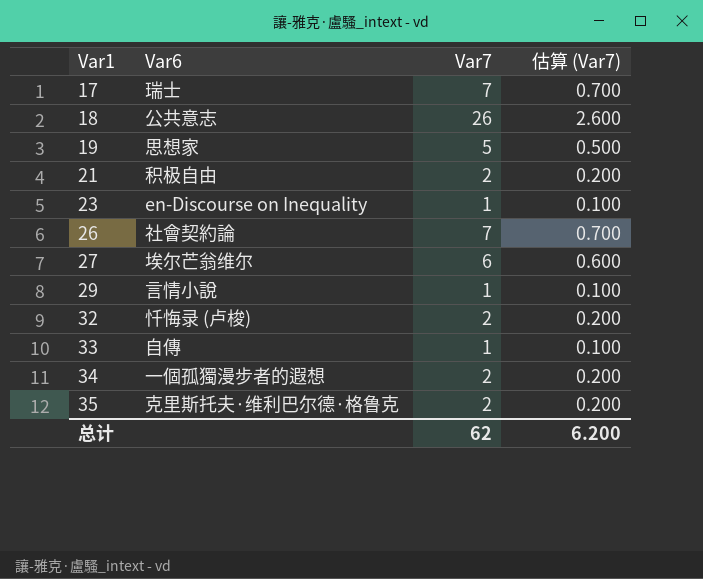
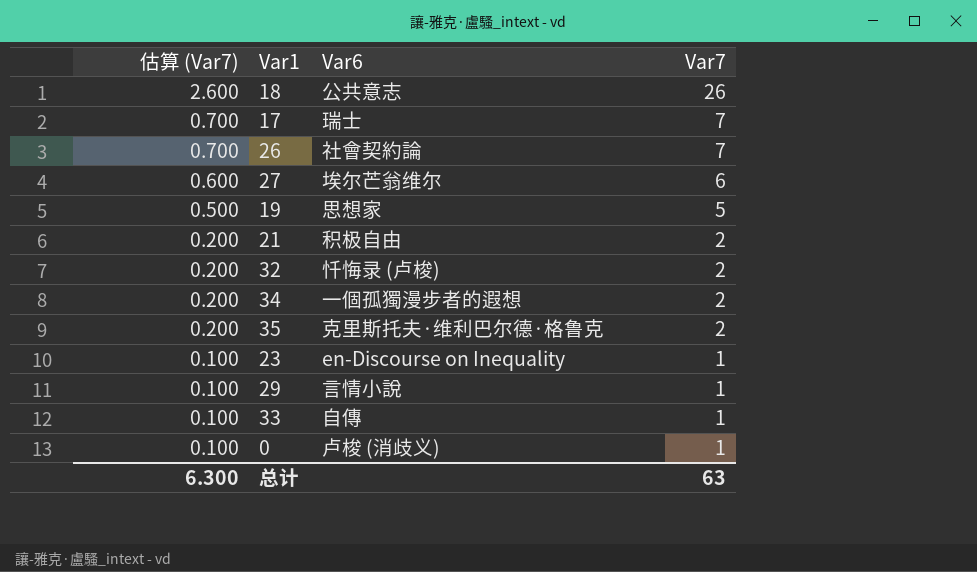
row order: Var1 ascending -> 估算 (Var7) descending
column 估算 (Var7) | position: 4 -> 1
row 0: none -> 0.100 | 卢梭 (消歧义) | 1
总计 | 估算 (Var7): 6.200 -> 6.300
总计 | Var7: 62 -> 63

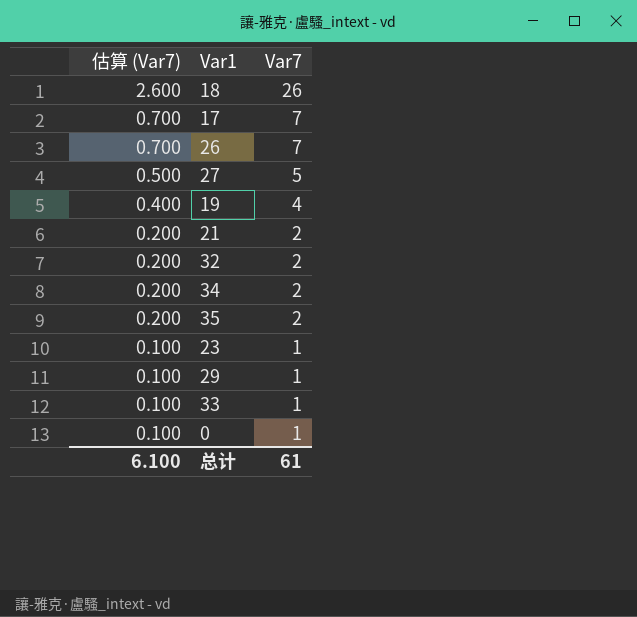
column Var6 | position: 3 -> none
27 | 估算 (Var7): 0.600 -> 0.500
27 | Var7: 6 -> 5
19 | 估算 (Var7): 0.500 -> 0.400
19 | Var7: 5 -> 4
总计 | 估算 (Var7): 6.300 -> 6.100
总计 | Var7: 63 -> 61

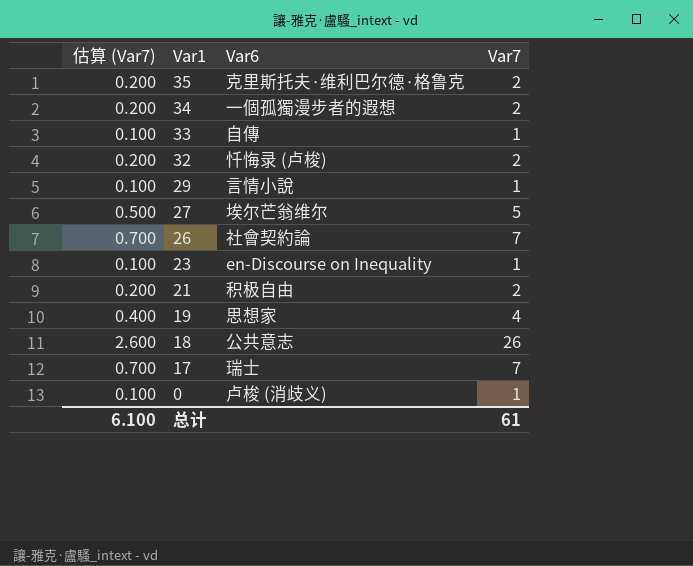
row order: 估算 (Var7) descending -> Var1 descending
column Var6 | position: none -> 3

